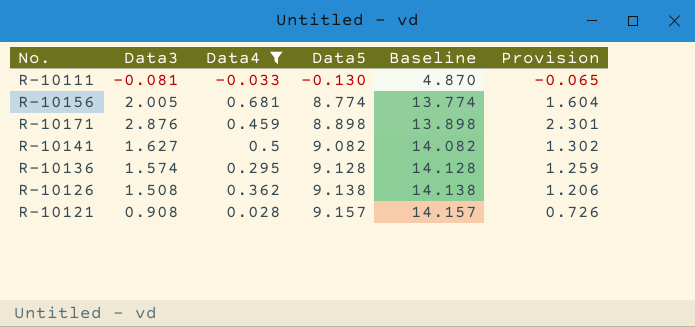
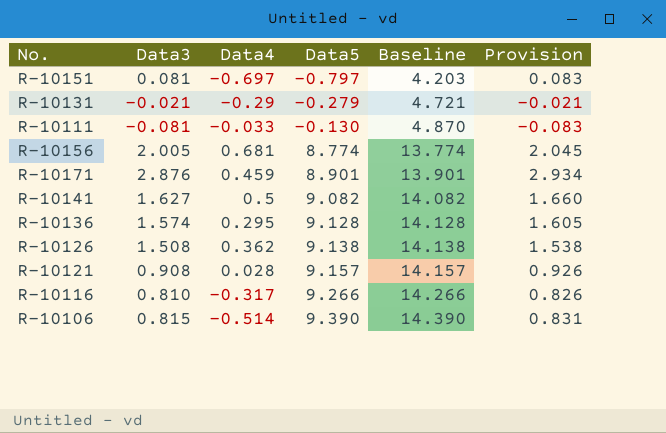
filter: Data4 >= -0.033 -> none
column Provision | formula: [Data3] * 0.8 -> [Data3] * 1.02
R-10171 | Data5: 8.898 -> 8.901
R-10171 | Baseline: 13.898 -> 13.901

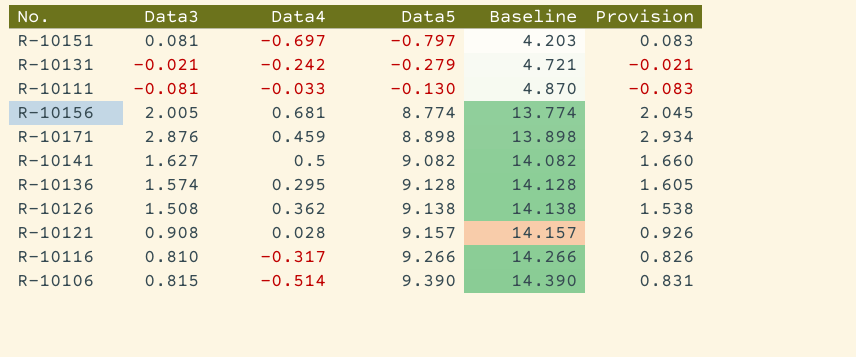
R-10131 | Data4: -0.29 -> -0.242
R-10171 | Data5: 8.901 -> 8.898
R-10171 | Baseline: 13.901 -> 13.898

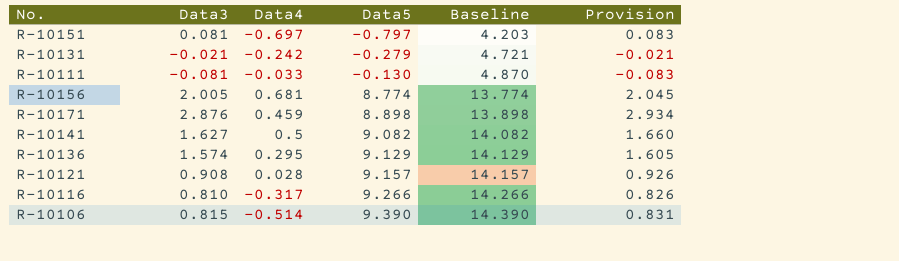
row R-10126: 1.508 | 0.362 | 9.138 | 14.138 | 1.538 -> none
R-10136 | Data5: 9.128 -> 9.129
R-10136 | Baseline: 14.128 -> 14.129

